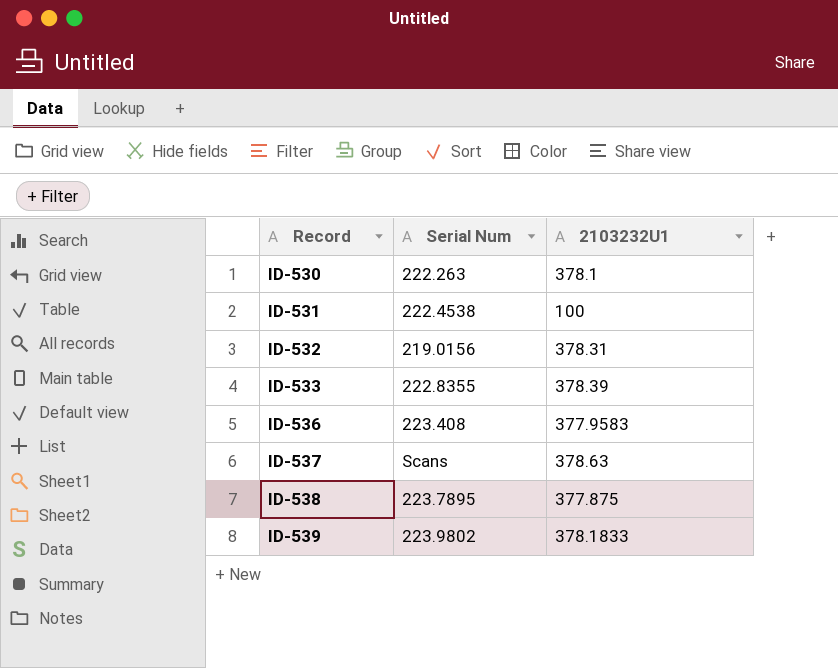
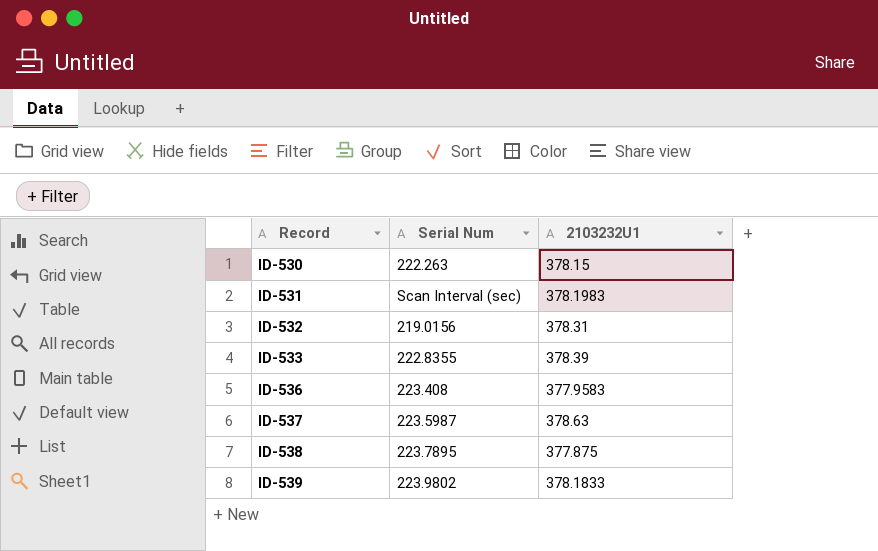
ID-530 | 2103232U1: 378.1 -> 378.15
ID-531 | Serial Num: 222.4538 -> Scan Interval (sec)
ID-531 | 2103232U1: 100 -> 378.1983
ID-537 | Serial Num: Scans -> 223.5987

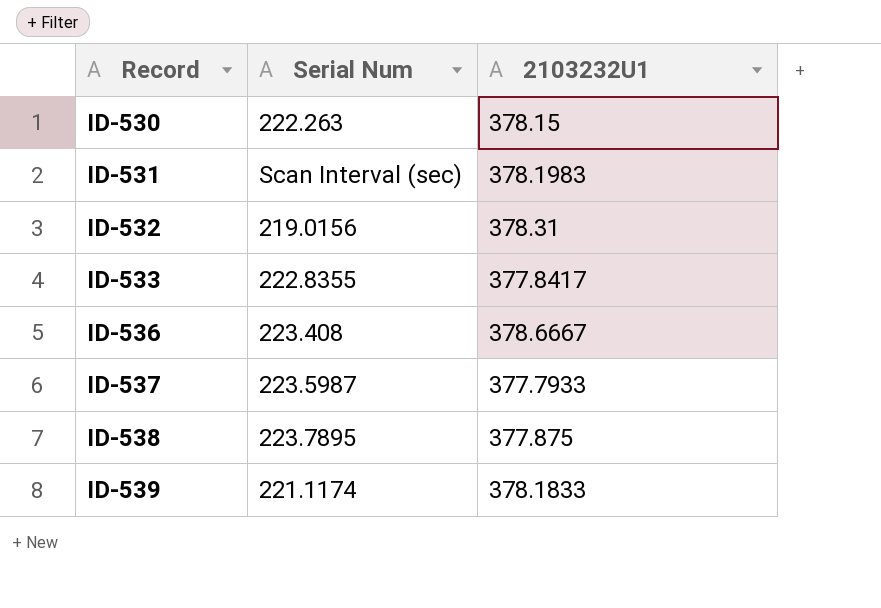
ID-533 | 2103232U1: 378.39 -> 377.8417
ID-536 | 2103232U1: 377.9583 -> 378.6667
ID-537 | 2103232U1: 378.63 -> 377.7933
ID-539 | Serial Num: 223.9802 -> 221.1174

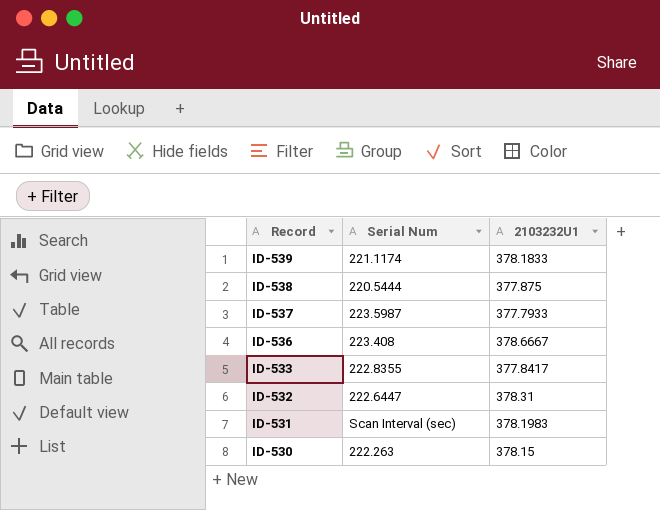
row order: Record ascending -> Record descending
ID-538 | Serial Num: 223.7895 -> 220.5444
ID-532 | Serial Num: 219.0156 -> 222.6447

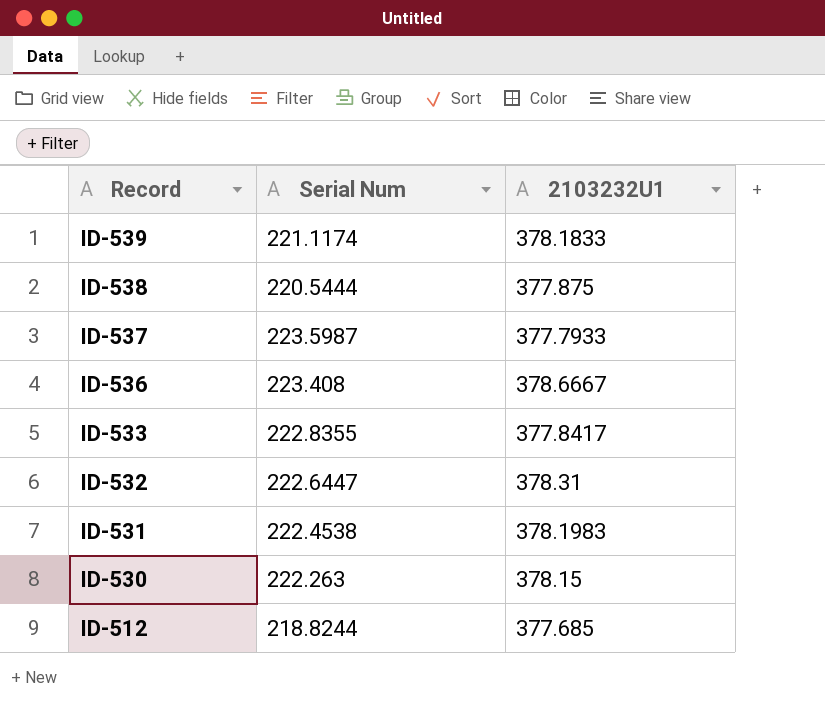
ID-531 | Serial Num: Scan Interval (sec) -> 222.4538
row ID-512: none -> 218.8244 | 377.685

